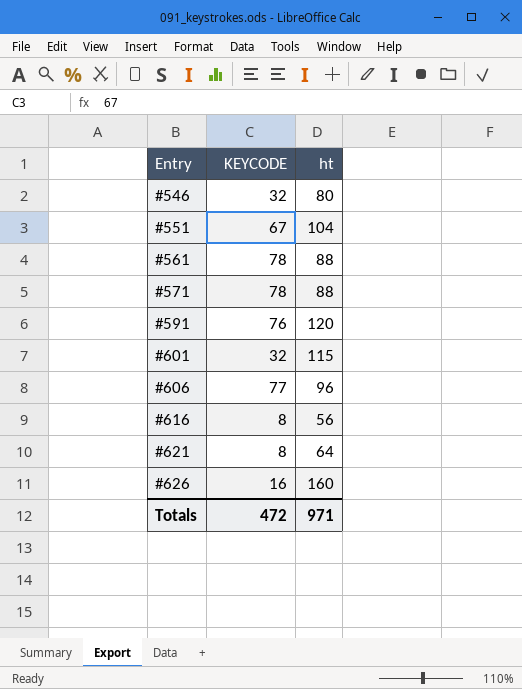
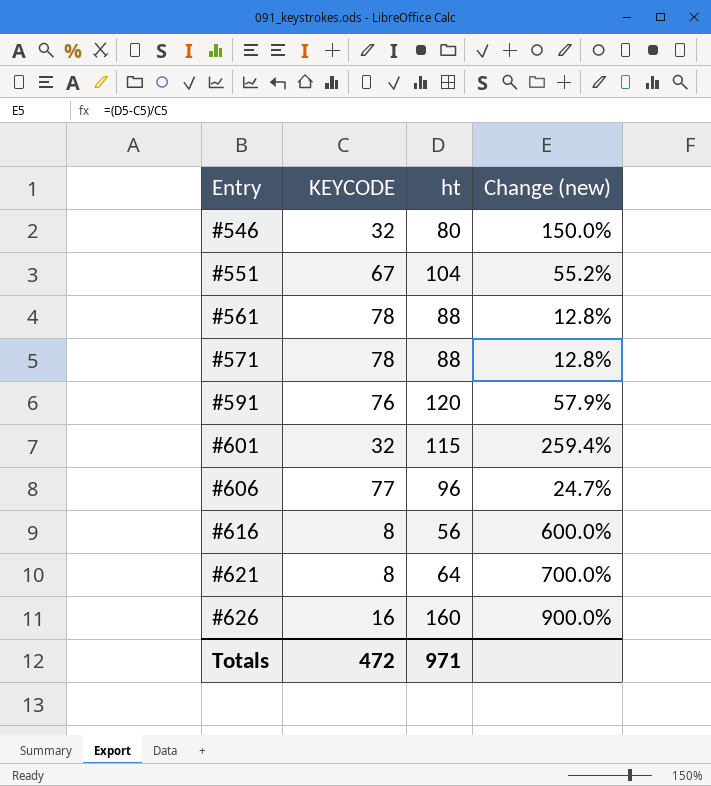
column Change (new) | formula: none -> ([ht] - [KEYCODE]) / [KEYCODE]

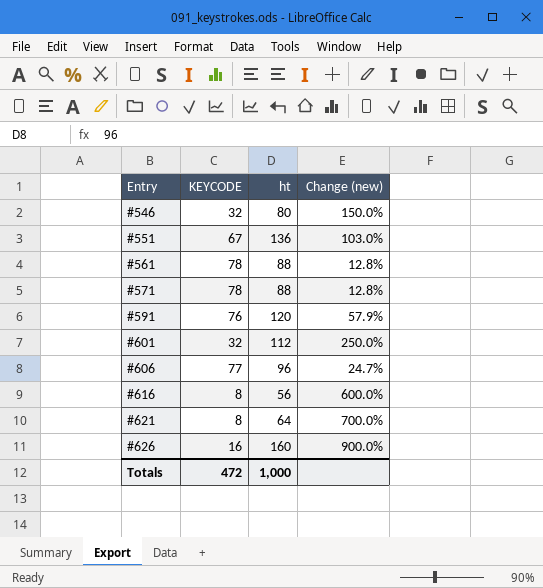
#551 | ht: 104 -> 136
#551 | Change (new): 55.2% -> 103.0%
#601 | ht: 115 -> 112
#601 | Change (new): 259.4% -> 250.0%
Totals | ht: 971 -> 1,000

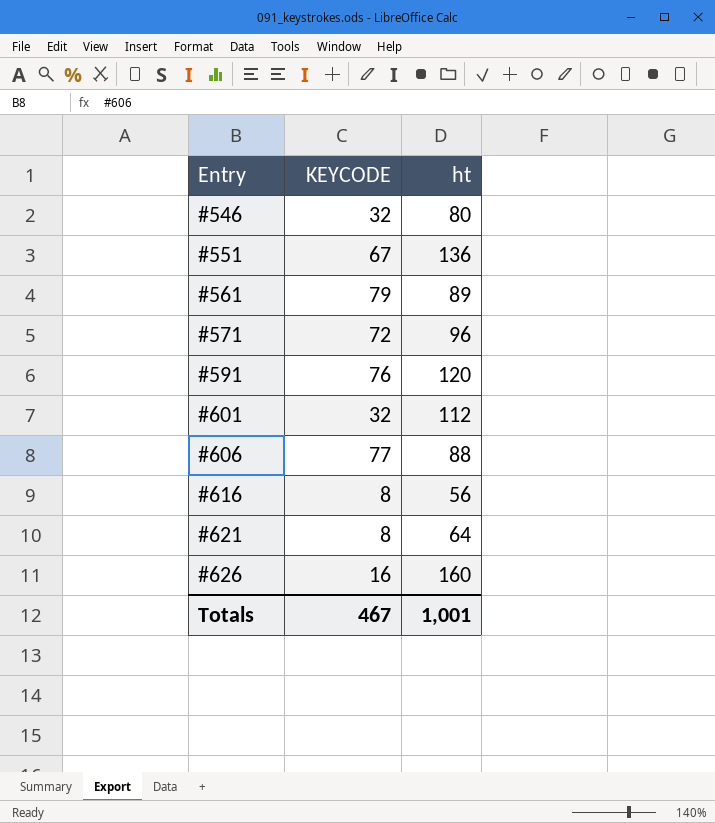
column Change (new) | formula: ([ht] - [KEYCODE]) / [KEYCODE] -> none
#561 | KEYCODE: 78 -> 79
#561 | ht: 88 -> 89
#571 | KEYCODE: 78 -> 72
#571 | ht: 88 -> 96
#606 | ht: 96 -> 88
Totals | KEYCODE: 472 -> 467
Totals | ht: 1,000 -> 1,001

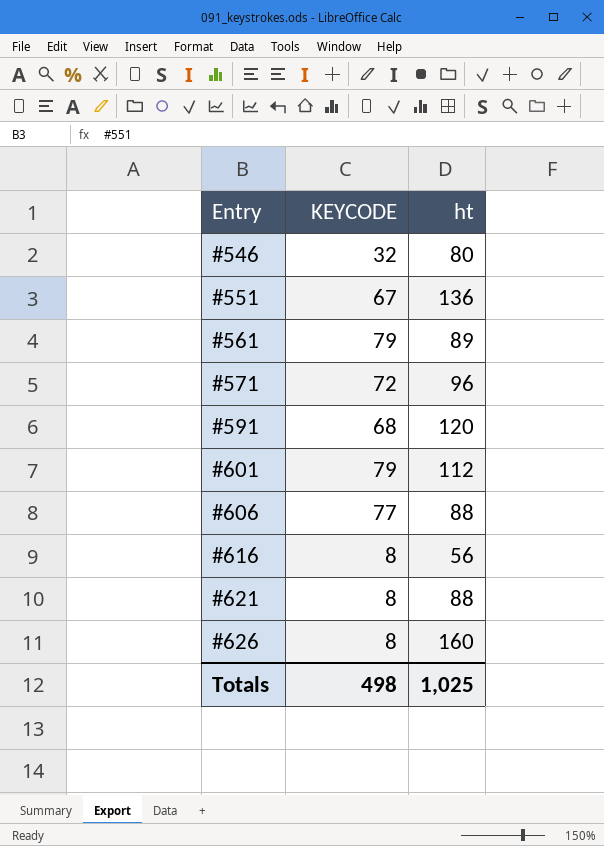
#591 | KEYCODE: 76 -> 68
#601 | KEYCODE: 32 -> 79
#621 | ht: 64 -> 88
#626 | KEYCODE: 16 -> 8
Totals | KEYCODE: 467 -> 498
Totals | ht: 1,001 -> 1,025

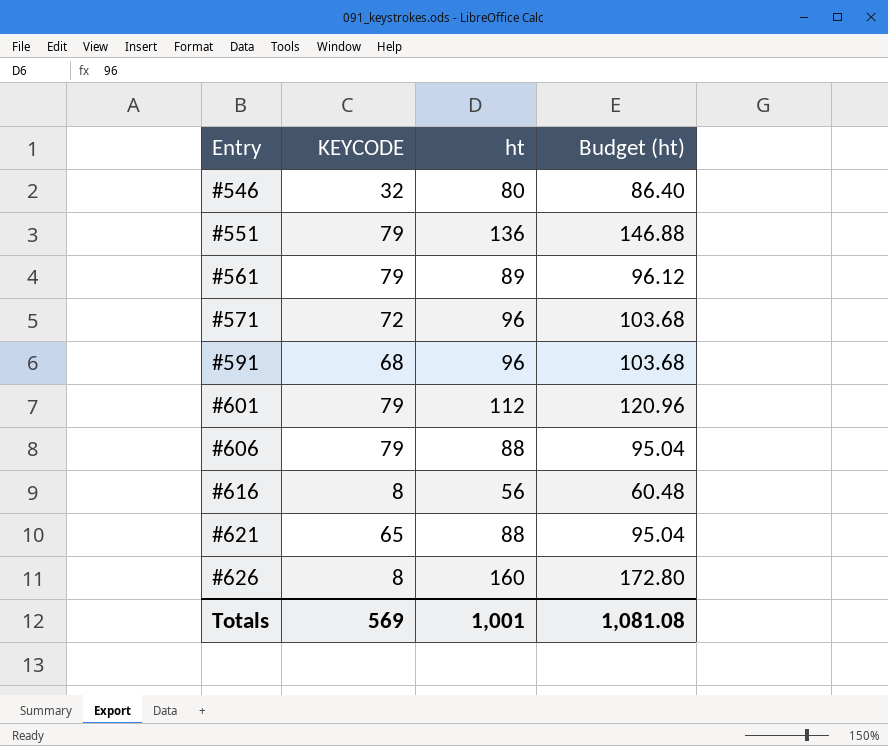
column Budget (ht) | formula: none -> [ht] * 1.08
#551 | KEYCODE: 67 -> 79
#591 | ht: 120 -> 96
#606 | KEYCODE: 77 -> 79
#621 | KEYCODE: 8 -> 65
Totals | KEYCODE: 498 -> 569
Totals | ht: 1,025 -> 1,001

